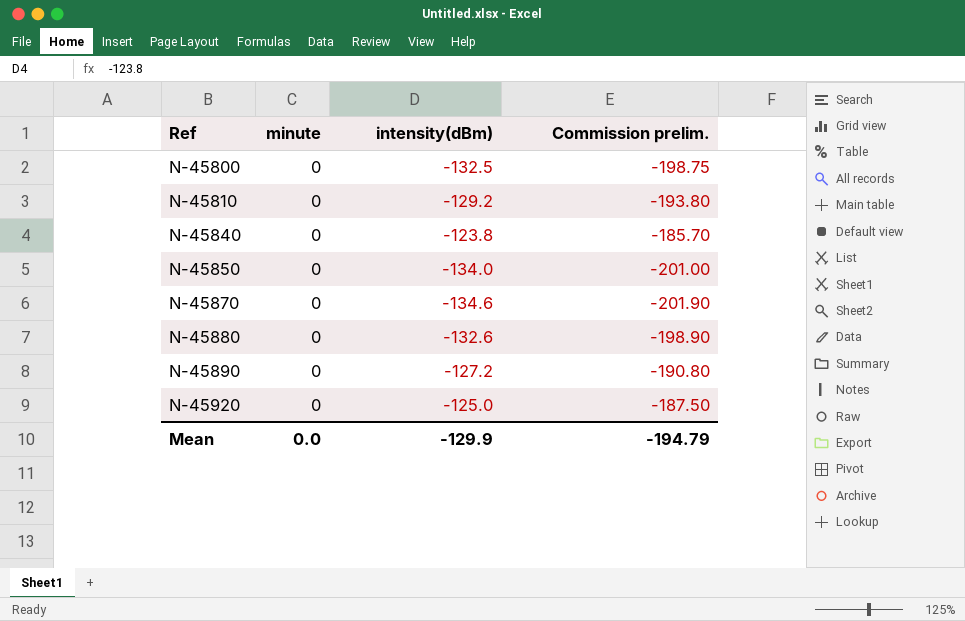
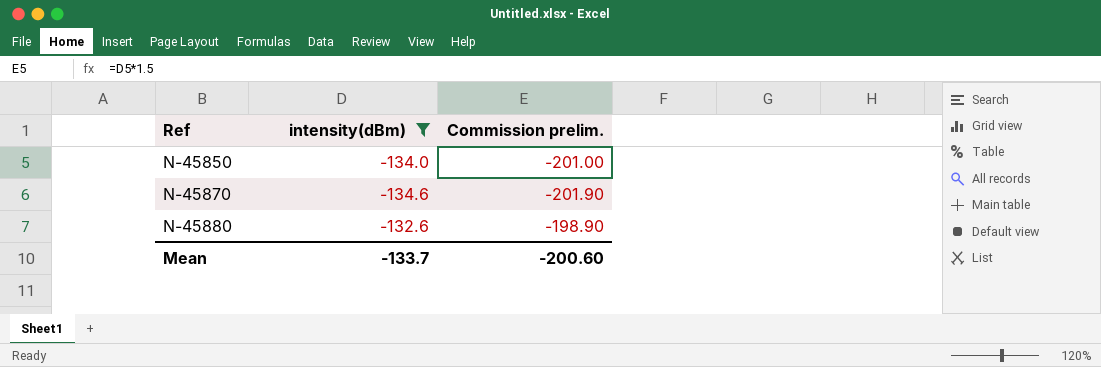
filter: none -> intensity(dBm) <= -132.6
column minute | position: 2 -> none
Mean | intensity(dBm): -129.9 -> -133.7
Mean | Commission prelim.: -194.79 -> -200.60

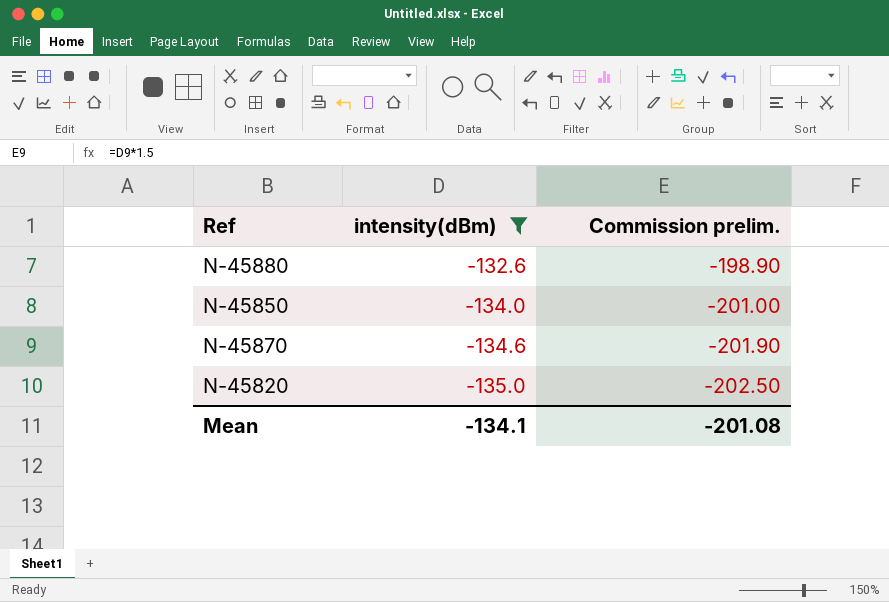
row order: Ref ascending -> intensity(dBm) descending
row N-45820: none -> -135.0 | -202.50
Mean | intensity(dBm): -133.7 -> -134.1
Mean | Commission prelim.: -200.60 -> -201.08

